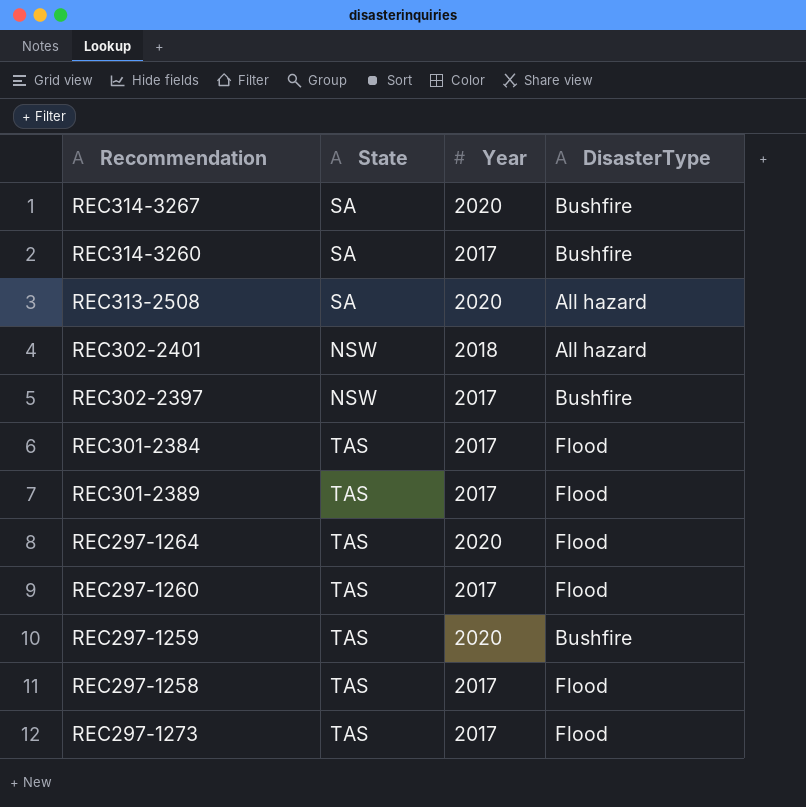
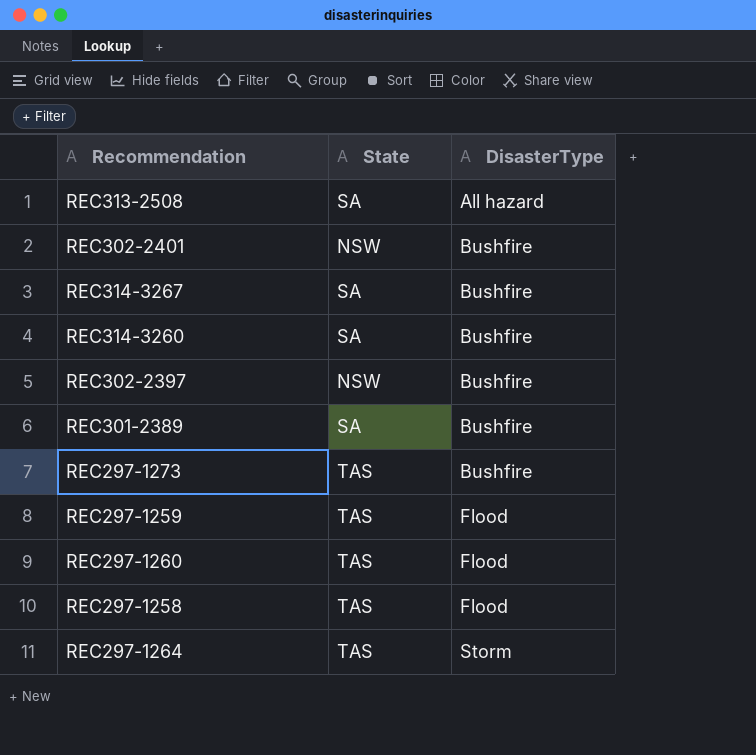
row order: none -> DisasterType ascending
column Year | position: 3 -> none
row REC301-2384: TAS | 2017 | Flood -> none
REC302-2401 | DisasterType: All hazard -> Bushfire
REC301-2389 | State: TAS -> SA
REC301-2389 | DisasterType: Flood -> Bushfire
REC297-1273 | DisasterType: Flood -> Bushfire
REC297-1259 | DisasterType: Bushfire -> Flood
REC297-1264 | DisasterType: Flood -> Storm

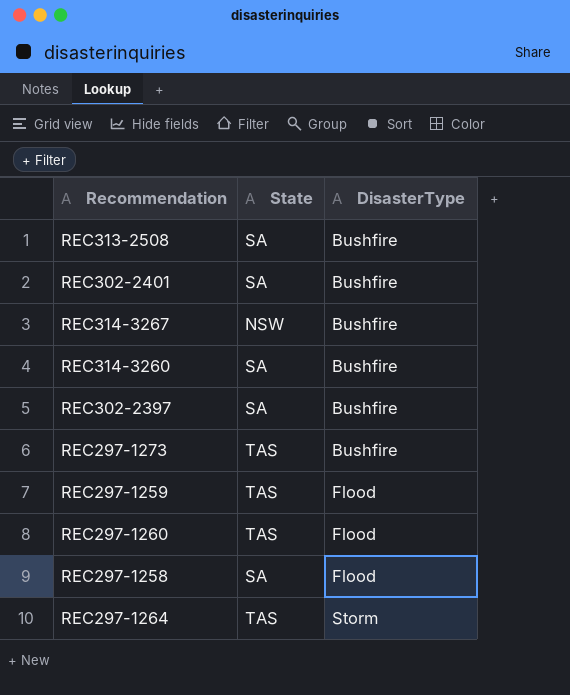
row REC301-2389: SA | Bushfire -> none
REC313-2508 | DisasterType: All hazard -> Bushfire
REC302-2401 | State: NSW -> SA
REC314-3267 | State: SA -> NSW
REC302-2397 | State: NSW -> SA
REC297-1258 | State: TAS -> SA

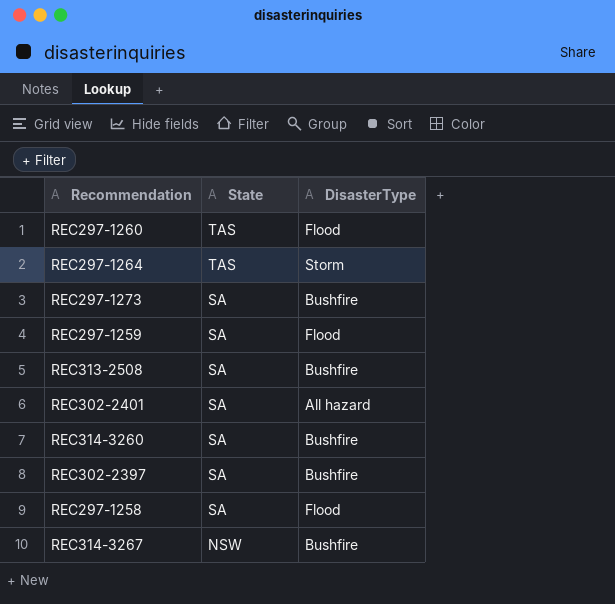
row order: DisasterType ascending -> State descending
REC297-1273 | State: TAS -> SA
REC297-1259 | State: TAS -> SA
REC302-2401 | DisasterType: Bushfire -> All hazard

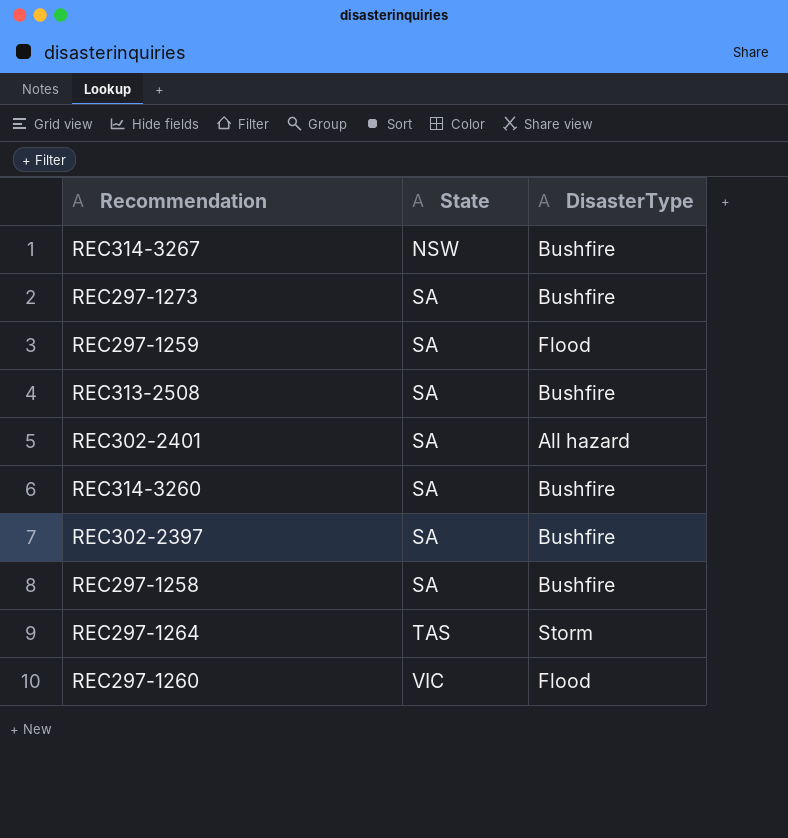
row order: State descending -> State ascending
REC297-1258 | DisasterType: Flood -> Bushfire
REC297-1260 | State: TAS -> VIC

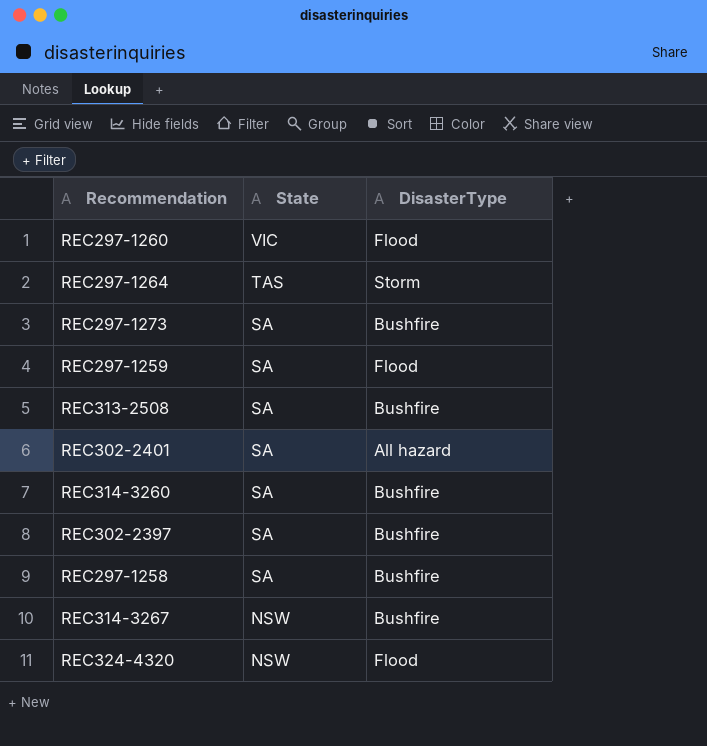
row order: State ascending -> State descending
row REC324-4320: none -> NSW | Flood

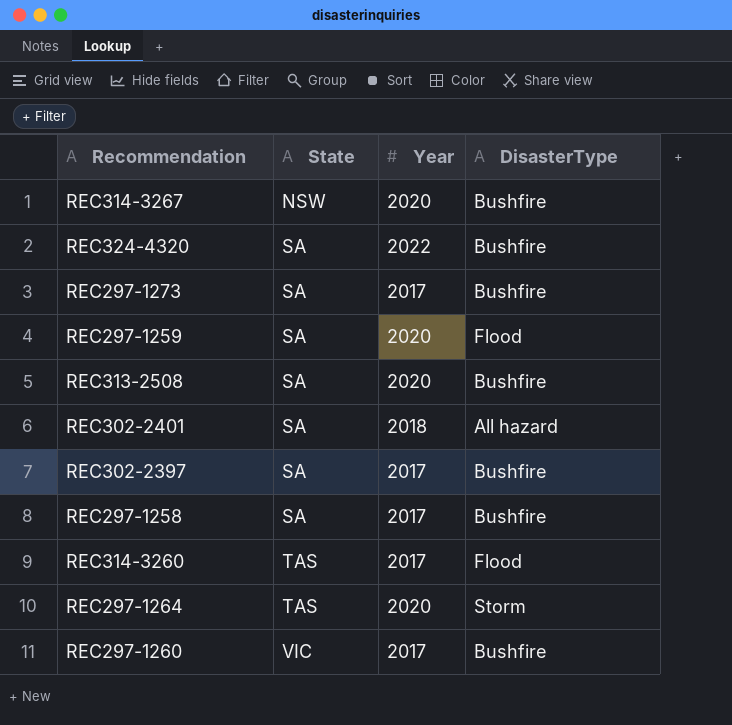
row order: State descending -> State ascending
column Year | position: none -> 3
REC324-4320 | State: NSW -> SA
REC324-4320 | DisasterType: Flood -> Bushfire
REC314-3260 | State: SA -> TAS
REC314-3260 | DisasterType: Bushfire -> Flood
REC297-1260 | DisasterType: Flood -> Bushfire

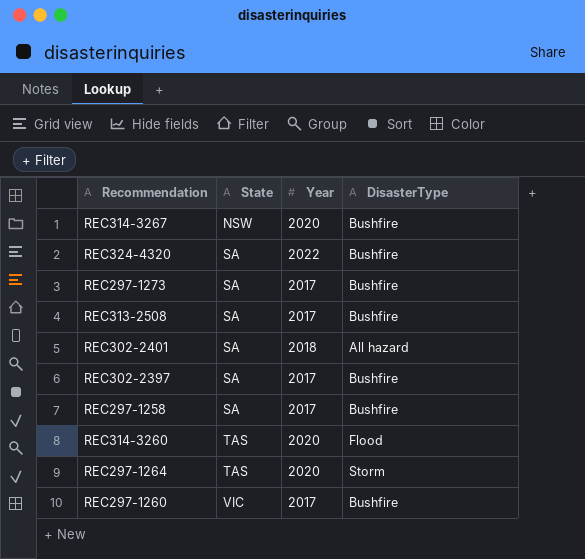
row REC297-1259: SA | 2020 | Flood -> none
REC313-2508 | Year: 2020 -> 2017
REC314-3260 | Year: 2017 -> 2020

